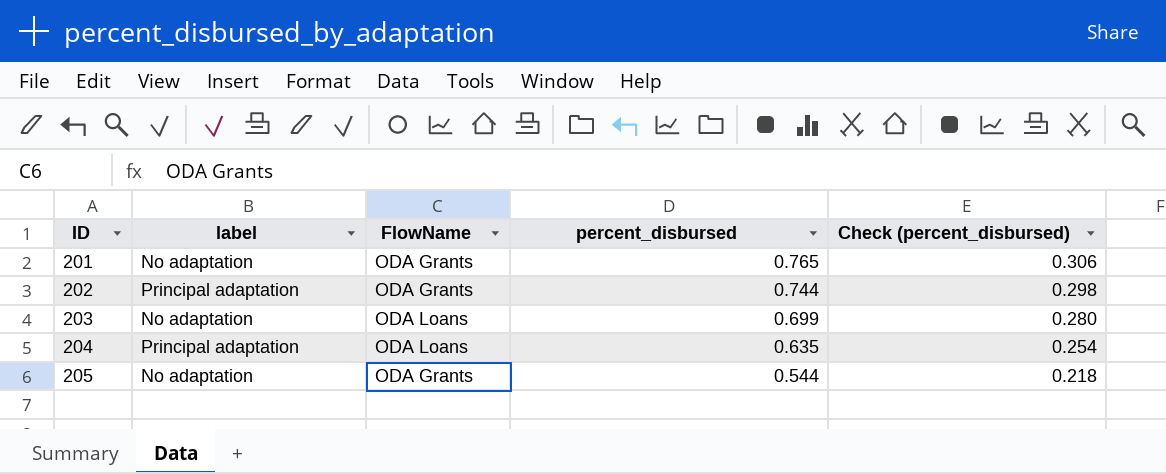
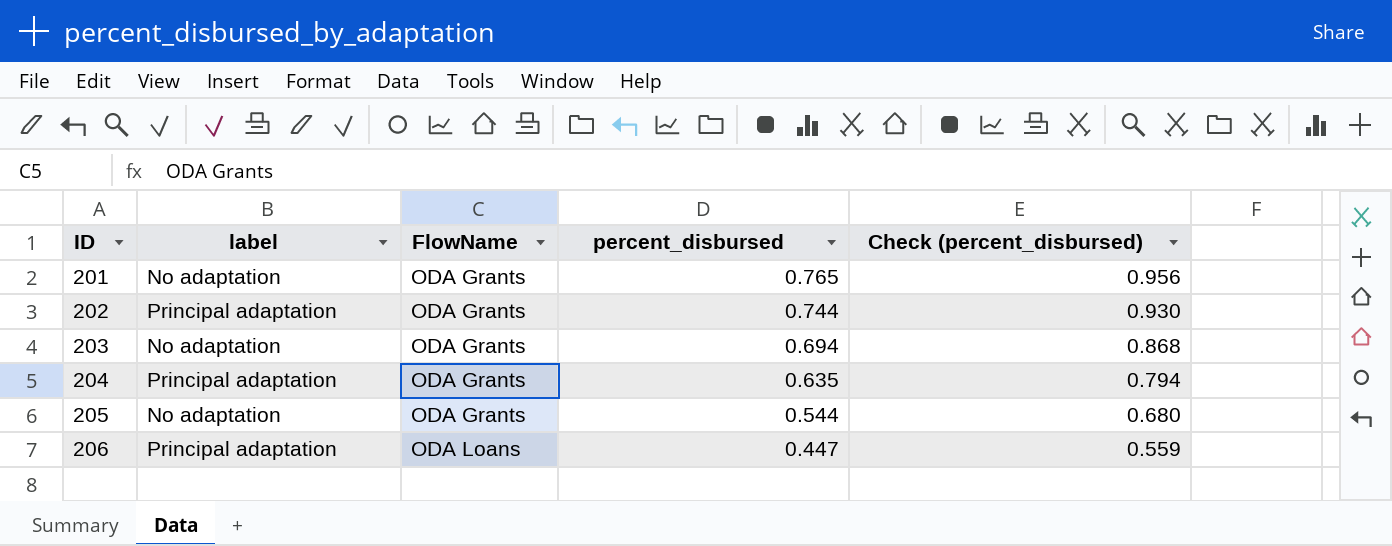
column Check (percent_disbursed) | formula: [percent_disbursed] * 0.4 -> [percent_disbursed] * 1.25
203 | FlowName: ODA Loans -> ODA Grants
203 | percent_disbursed: 0.699 -> 0.694
204 | FlowName: ODA Loans -> ODA Grants
row 206: none -> Principal adaptation | ODA Loans | 0.447 | 0.559

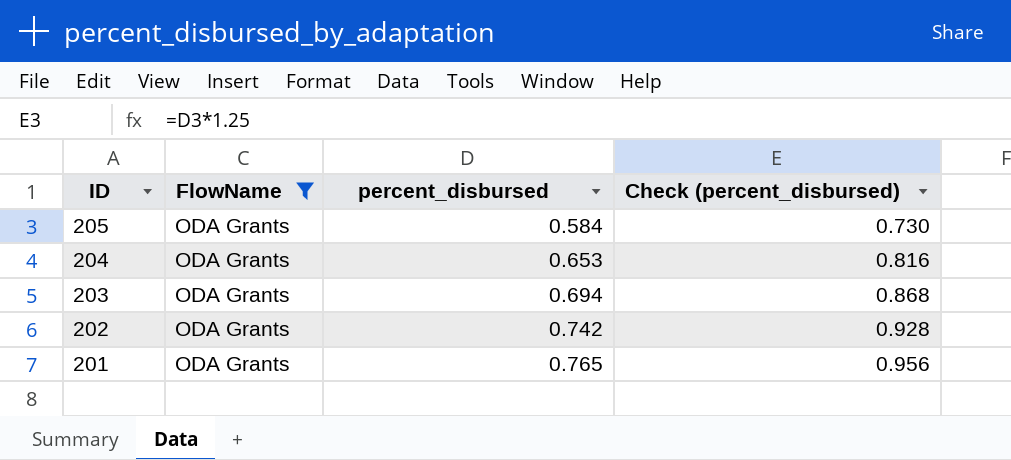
filter: none -> FlowName = ODA Grants
row order: ID ascending -> ID descending
column label | position: 2 -> none
205 | percent_disbursed: 0.544 -> 0.584
205 | Check (percent_disbursed): 0.680 -> 0.730
204 | percent_disbursed: 0.635 -> 0.653
204 | Check (percent_disbursed): 0.794 -> 0.816
202 | percent_disbursed: 0.744 -> 0.742
202 | Check (percent_disbursed): 0.930 -> 0.928

